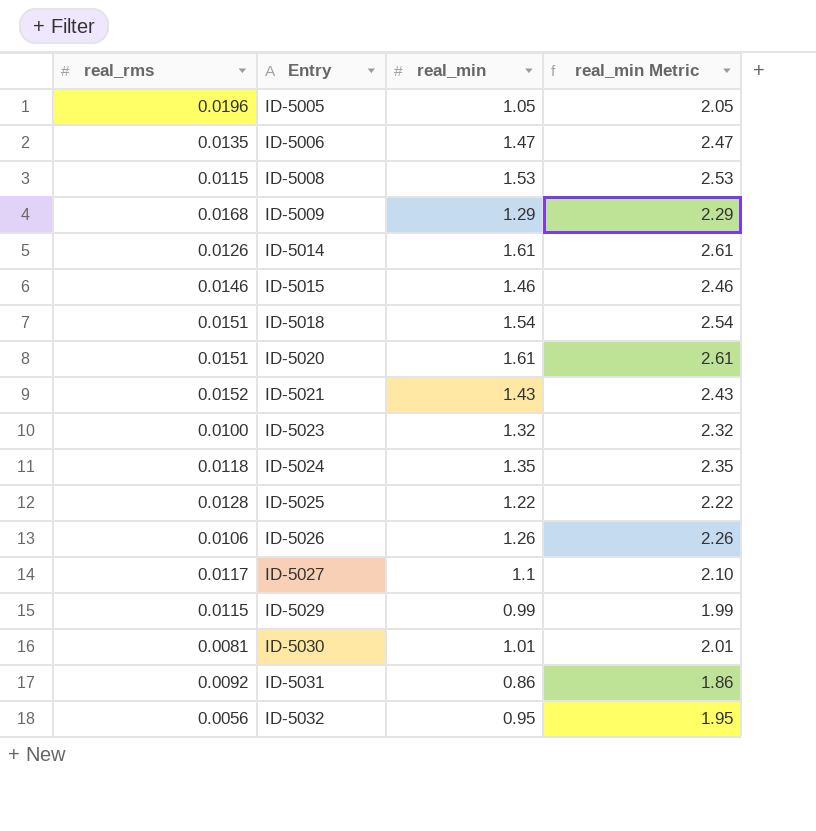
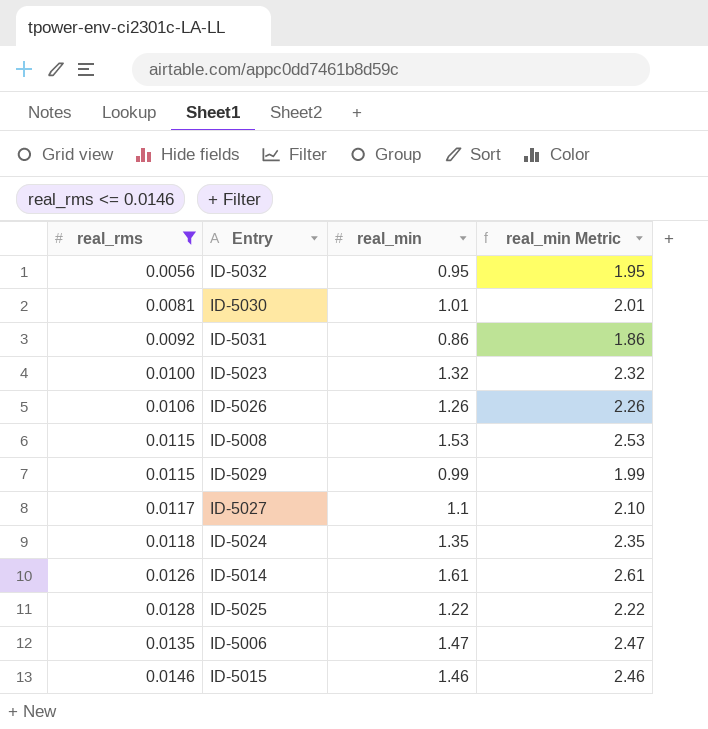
filter: none -> real_rms <= 0.0146
row order: Entry ascending -> real_rms ascending

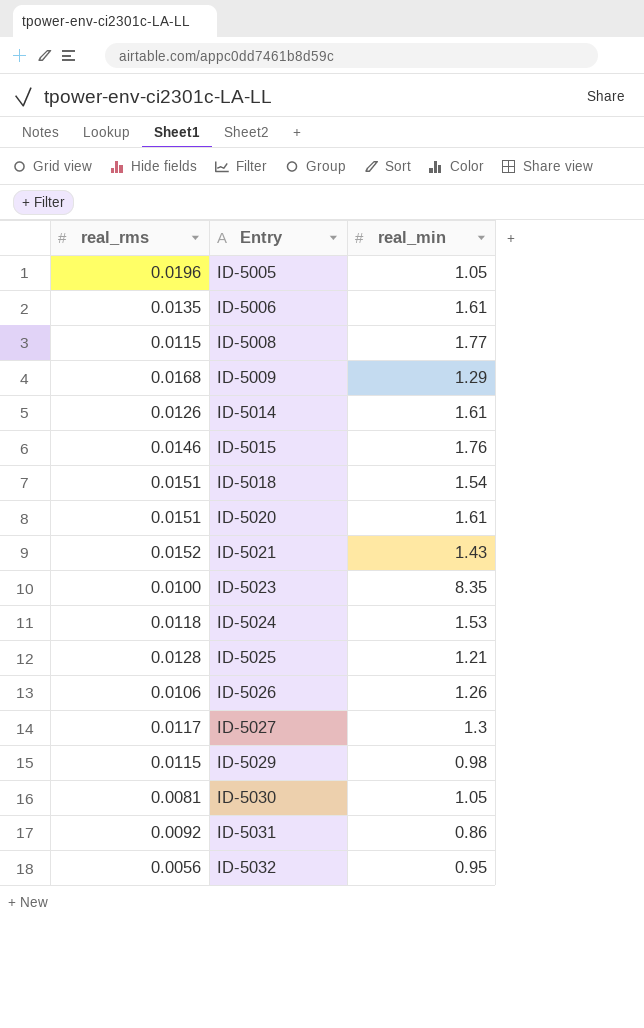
filter: real_rms <= 0.0146 -> none
row order: real_rms ascending -> Entry ascending
column real_min Metric | formula: [real_min] + 1 -> none
ID-5006 | real_min: 1.47 -> 1.61
ID-5008 | real_min: 1.53 -> 1.77
ID-5015 | real_min: 1.46 -> 1.76
ID-5023 | real_min: 1.32 -> 8.35
ID-5024 | real_min: 1.35 -> 1.53
ID-5025 | real_min: 1.22 -> 1.21
ID-5027 | real_min: 1.1 -> 1.3
ID-5029 | real_min: 0.99 -> 0.98
ID-5030 | real_min: 1.01 -> 1.05

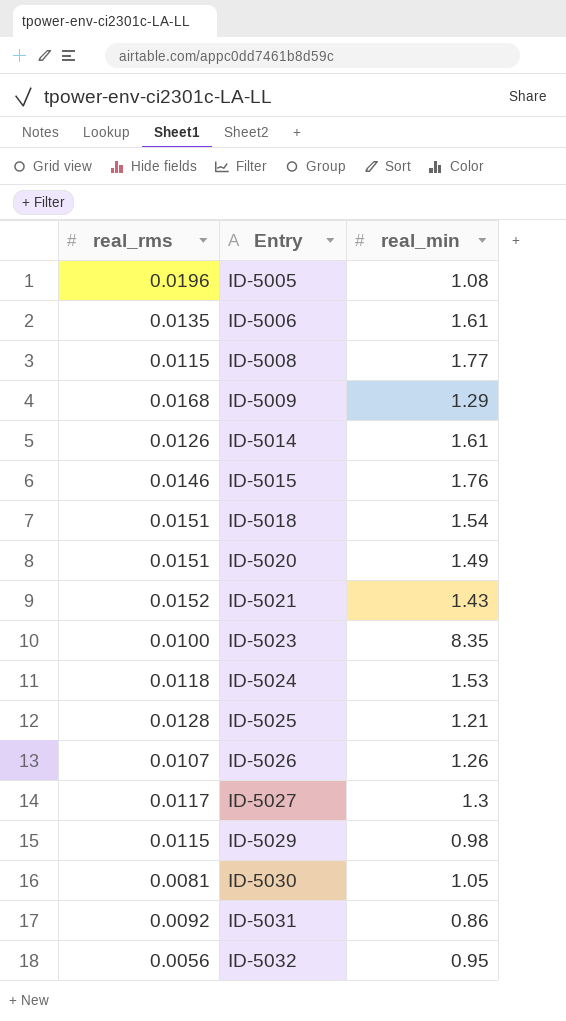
ID-5005 | real_min: 1.05 -> 1.08
ID-5020 | real_min: 1.61 -> 1.49
ID-5026 | real_rms: 0.0106 -> 0.0107

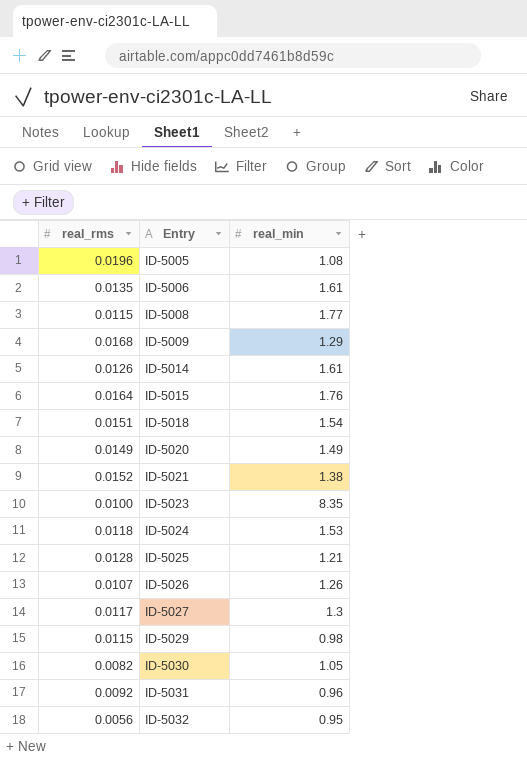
ID-5015 | real_rms: 0.0146 -> 0.0164
ID-5020 | real_rms: 0.0151 -> 0.0149
ID-5021 | real_min: 1.43 -> 1.38
ID-5030 | real_rms: 0.0081 -> 0.0082
ID-5031 | real_min: 0.86 -> 0.96

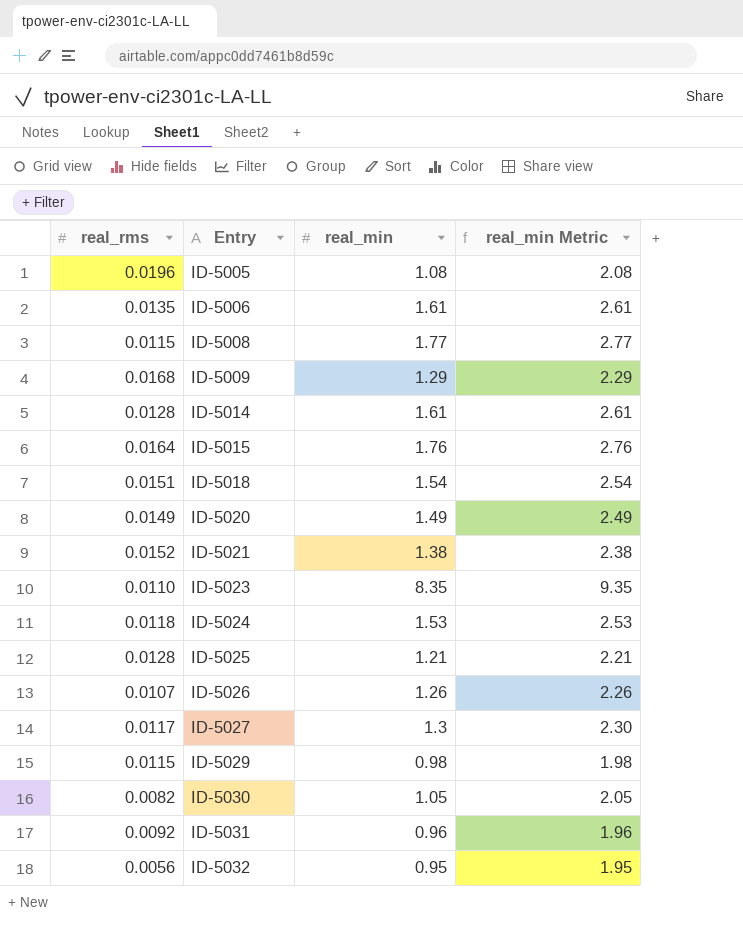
column real_min Metric | formula: none -> [real_min] + 1
ID-5014 | real_rms: 0.0126 -> 0.0128
ID-5023 | real_rms: 0.0100 -> 0.0110

